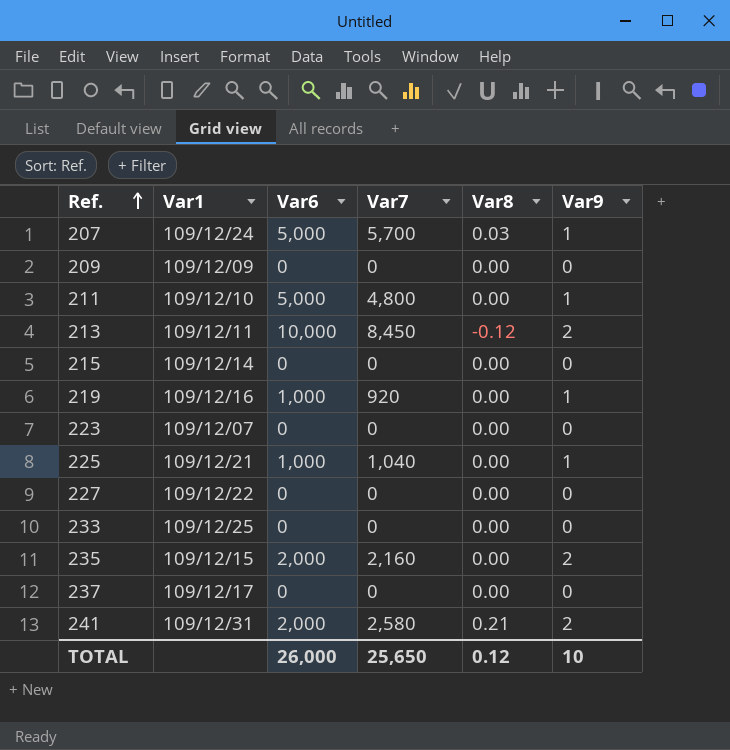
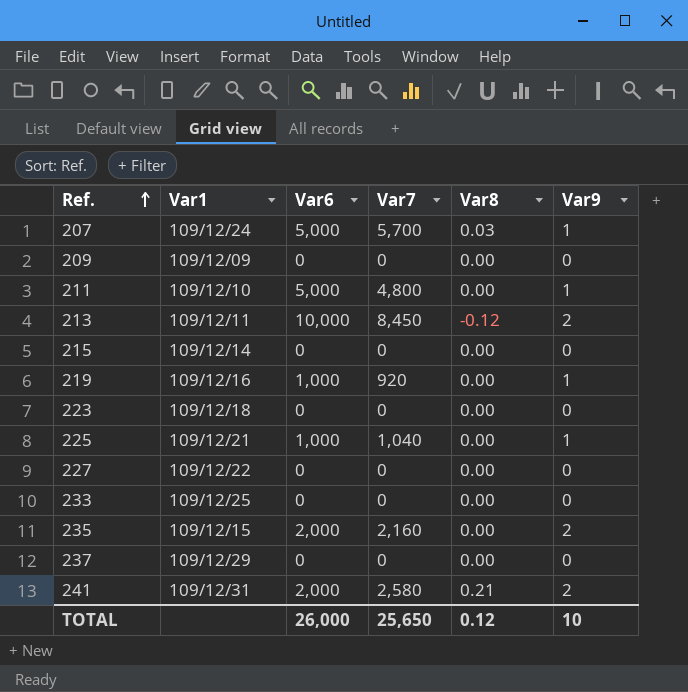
223 | Var1: 109/12/07 -> 109/12/18
237 | Var1: 109/12/17 -> 109/12/29

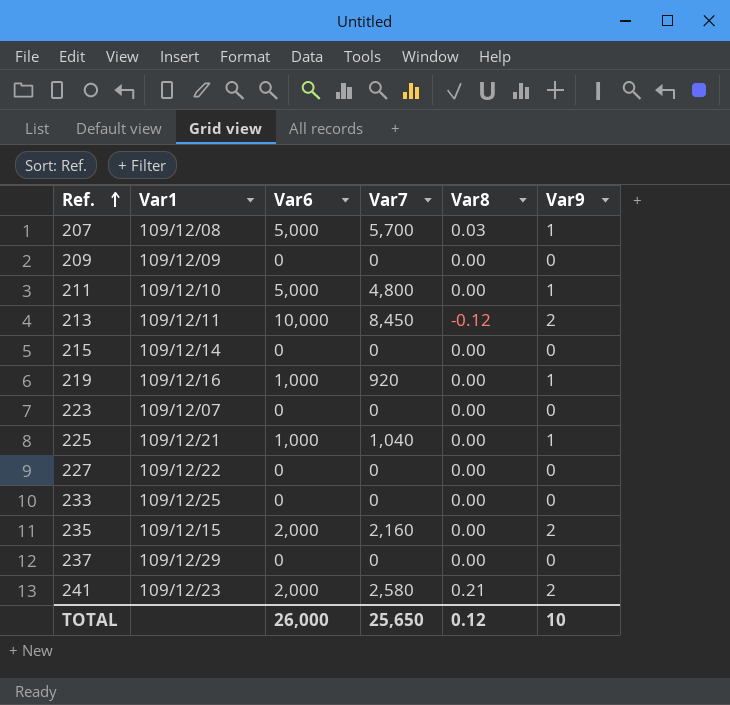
207 | Var1: 109/12/24 -> 109/12/08
223 | Var1: 109/12/18 -> 109/12/07
241 | Var1: 109/12/31 -> 109/12/23

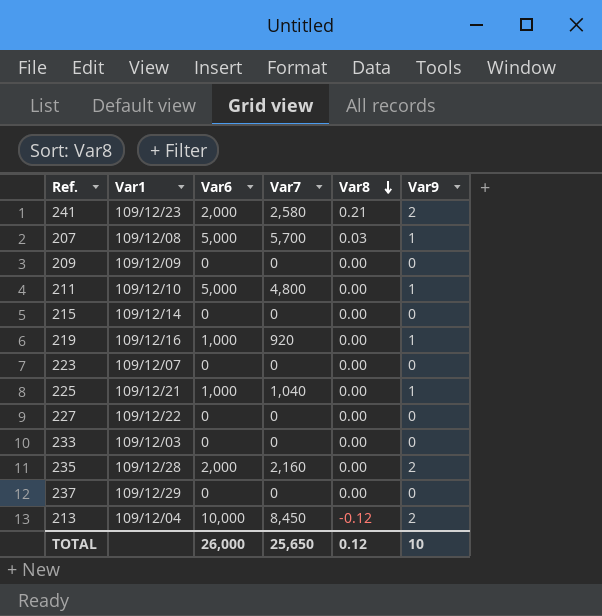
row order: Ref. ascending -> Var8 descending
233 | Var1: 109/12/25 -> 109/12/03
235 | Var1: 109/12/15 -> 109/12/28
213 | Var1: 109/12/11 -> 109/12/04

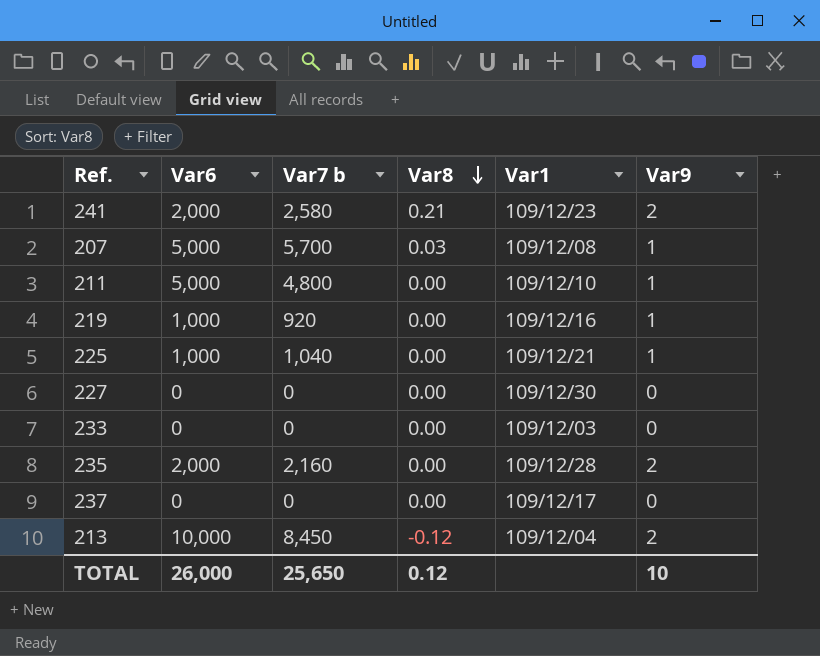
column name: Var7 -> Var7 b
column Var1 | position: 2 -> 5
row 209: 109/12/09 | 0 | 0 | 0.00 | 0 -> none
row 215: 109/12/14 | 0 | 0 | 0.00 | 0 -> none
row 223: 109/12/07 | 0 | 0 | 0.00 | 0 -> none
227 | Var1: 109/12/22 -> 109/12/30
237 | Var1: 109/12/29 -> 109/12/17

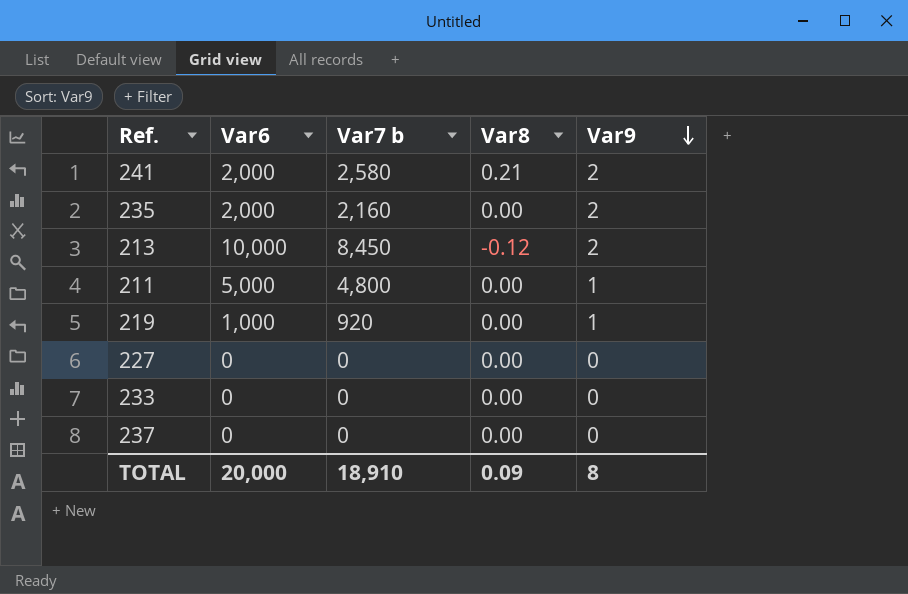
row order: Var8 descending -> Var9 descending
column Var1 | position: 5 -> none
row 207: 5,000 | 5,700 | 0.03 | 109/12/08 | 1 -> none
row 225: 1,000 | 1,040 | 0.00 | 109/12/21 | 1 -> none
TOTAL | Var6: 26,000 -> 20,000
TOTAL | Var7 b: 25,650 -> 18,910
TOTAL | Var8: 0.12 -> 0.09
TOTAL | Var9: 10 -> 8

